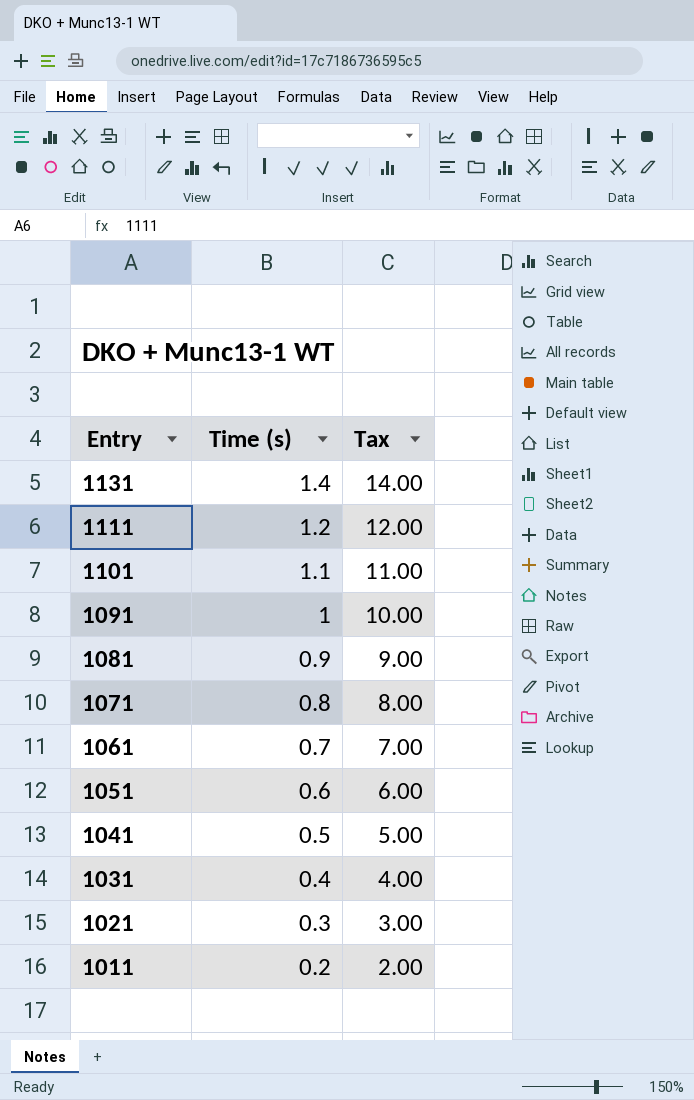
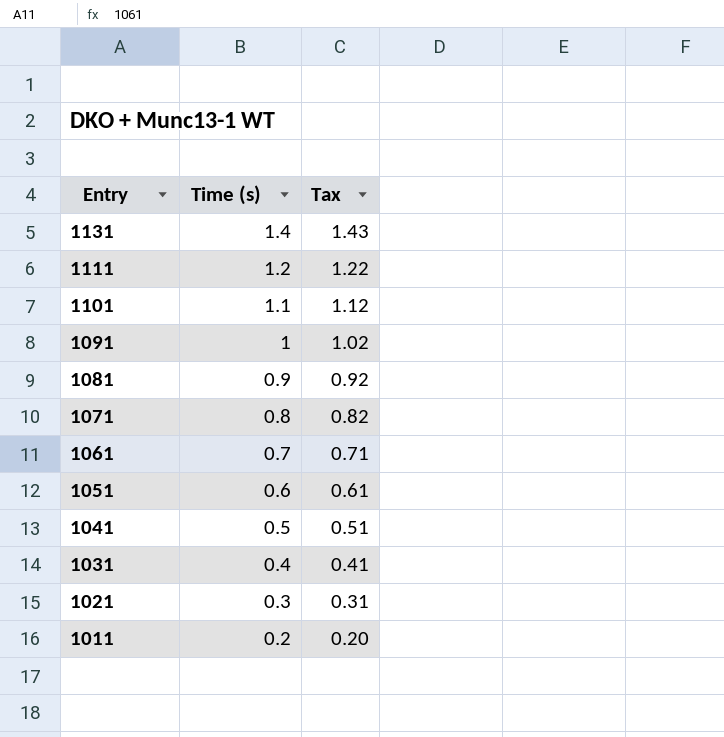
column Tax | formula: [Time (s)] * 10 -> [Time (s)] * 1.02

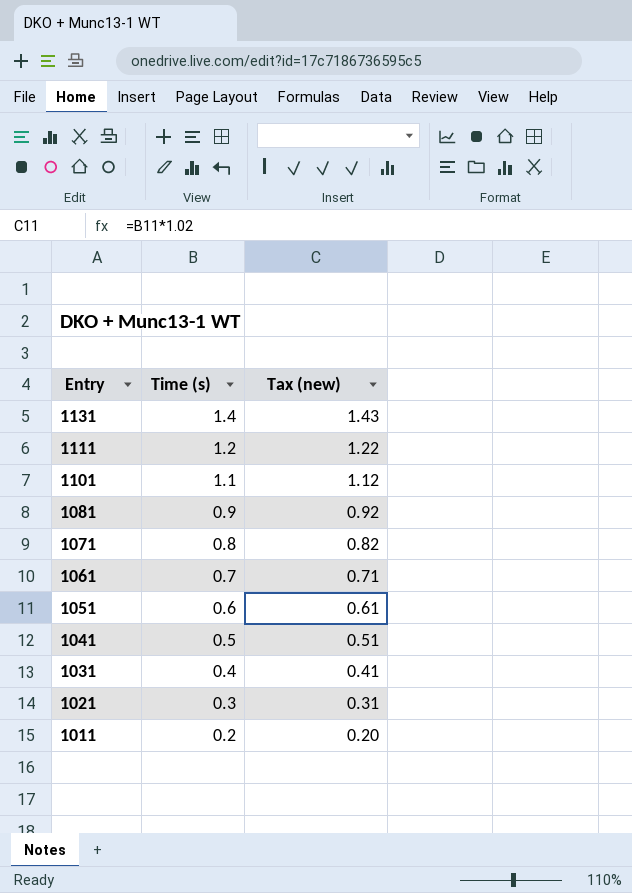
column name: Tax -> Tax (new)
row 1091: 1 | 1.02 -> none

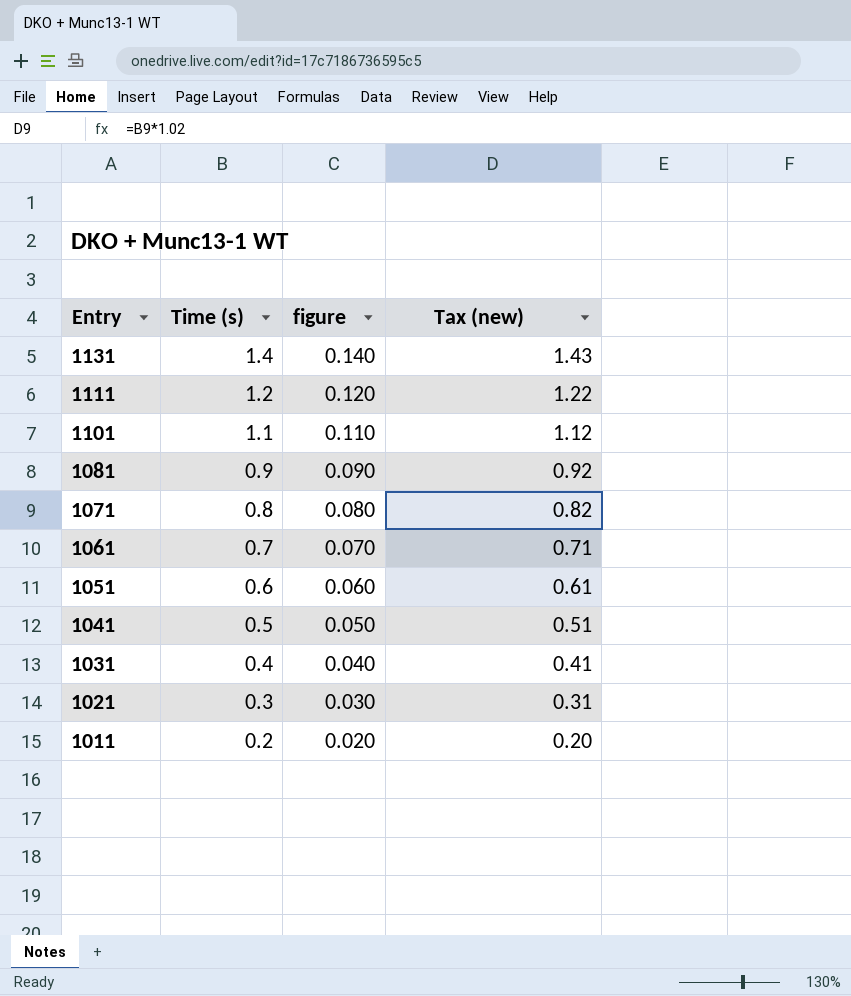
column figure | formula: none -> [Time (s)] * 0.1

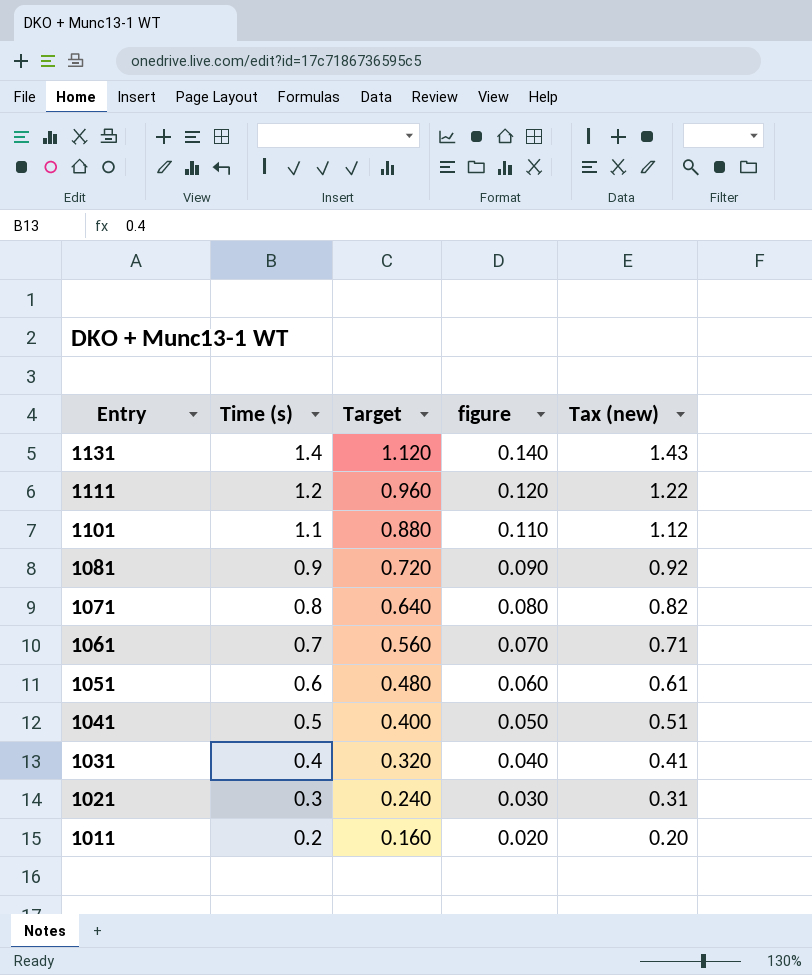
column Target | formula: none -> [Time (s)] * 0.8

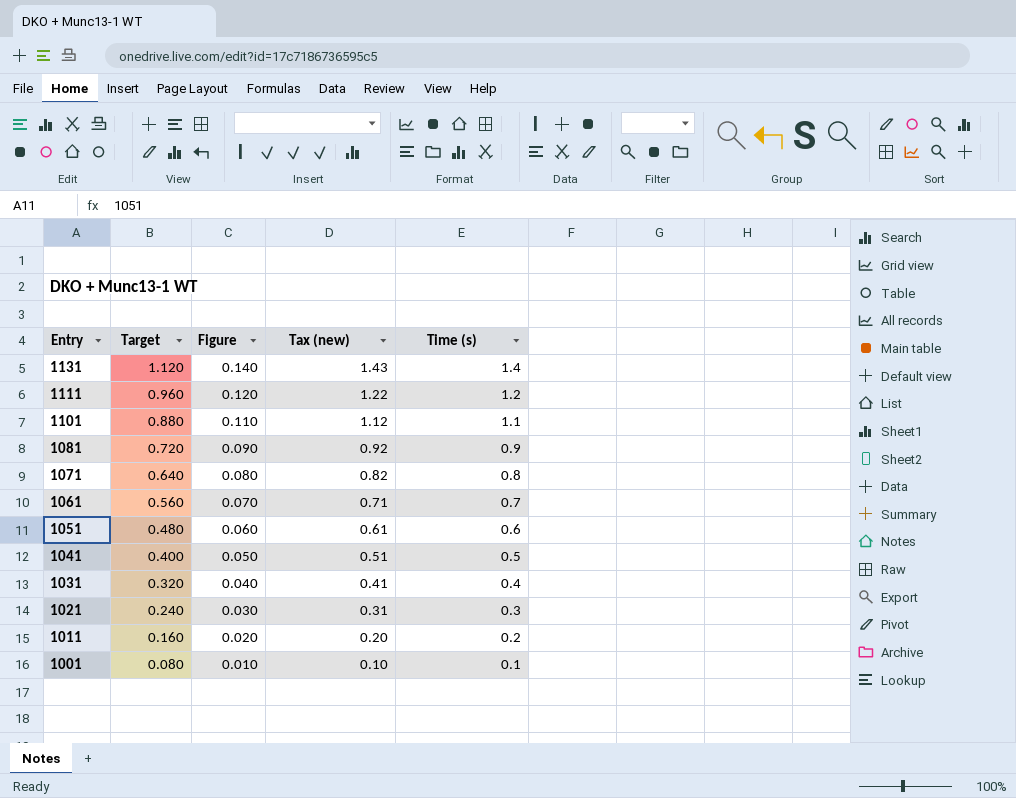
column name: figure -> Figure
column Time (s) | position: 2 -> 5
row 1001: none -> 0.080 | 0.010 | 0.10 | 0.1

